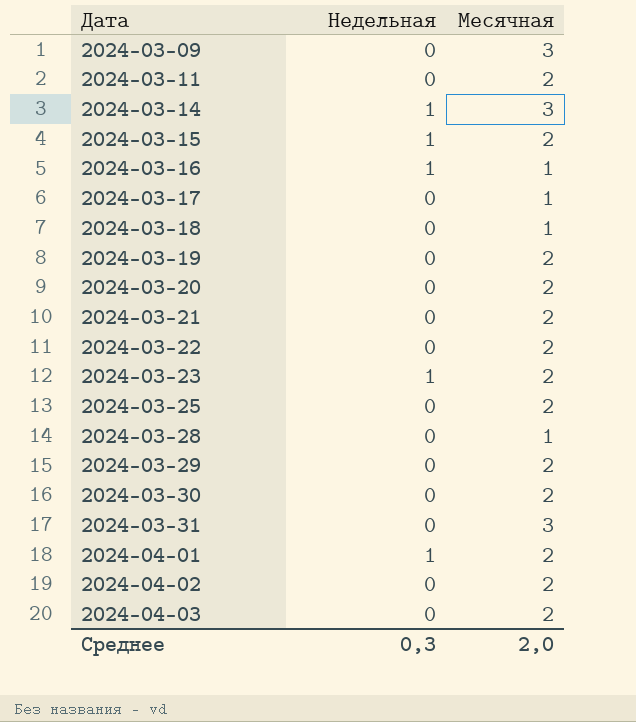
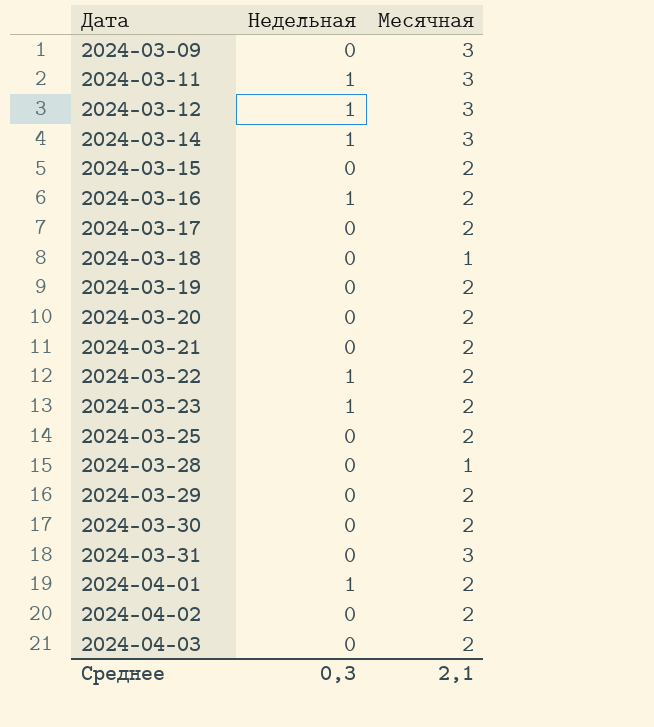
2024-03-11 | Недельная: 0 -> 1
2024-03-11 | Месячная: 2 -> 3
row 2024-03-12: none -> 1 | 3
2024-03-15 | Недельная: 1 -> 0
2024-03-16 | Месячная: 1 -> 2
2024-03-17 | Месячная: 1 -> 2
2024-03-22 | Недельная: 0 -> 1
Среднее | Месячная: 2,0 -> 2,1

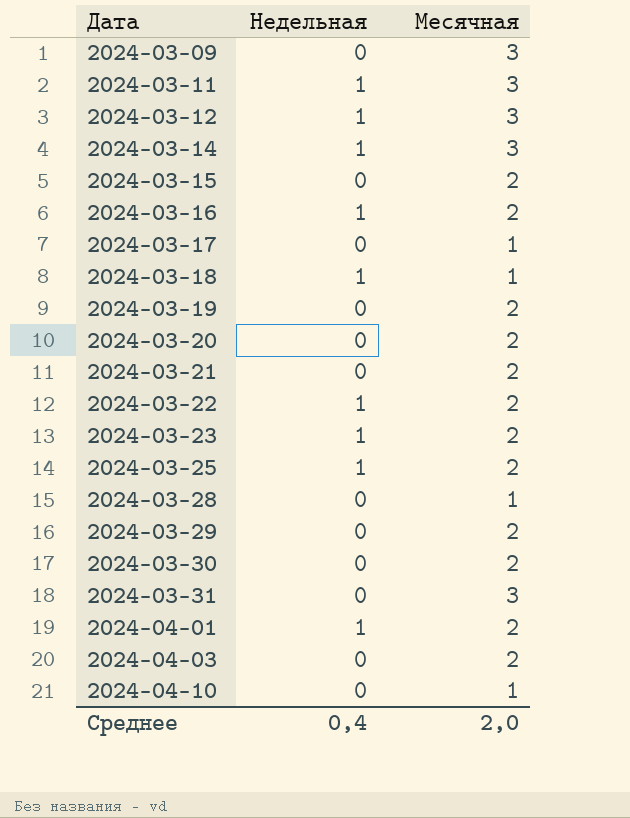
row 2024-04-02: 0 | 2 -> none
2024-03-17 | Месячная: 2 -> 1
2024-03-18 | Недельная: 0 -> 1
2024-03-25 | Недельная: 0 -> 1
row 2024-04-10: none -> 0 | 1
Среднее | Недельная: 0,3 -> 0,4
Среднее | Месячная: 2,1 -> 2,0

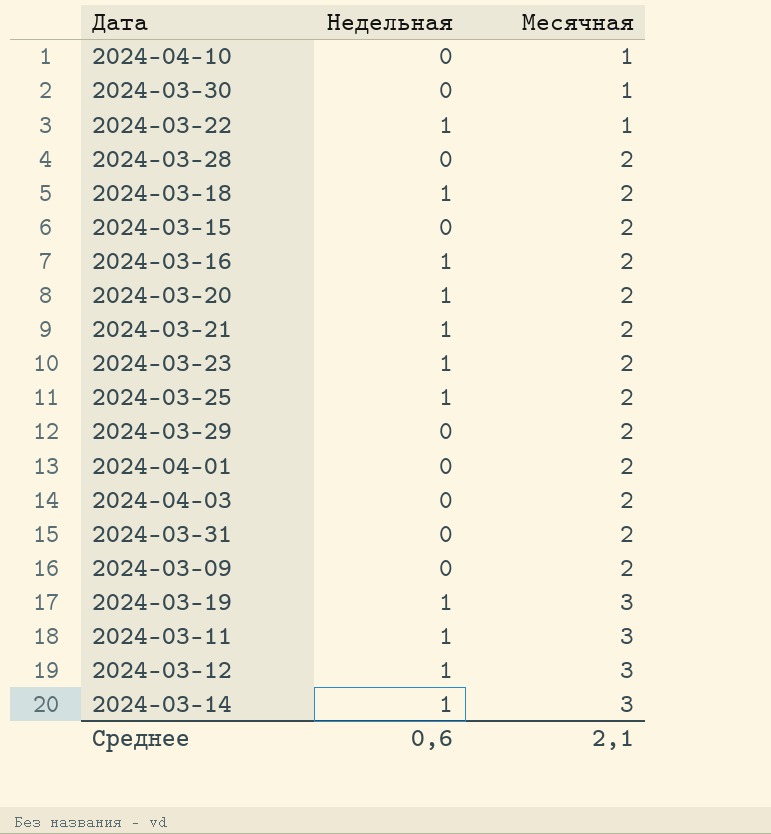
row order: Дата ascending -> Месячная ascending
row 2024-03-17: 0 | 1 -> none
2024-03-30 | Месячная: 2 -> 1
2024-03-22 | Месячная: 2 -> 1
2024-03-28 | Месячная: 1 -> 2
2024-03-18 | Месячная: 1 -> 2
2024-03-20 | Недельная: 0 -> 1
2024-03-21 | Недельная: 0 -> 1
2024-04-01 | Недельная: 1 -> 0
2024-03-31 | Месячная: 3 -> 2
2024-03-09 | Месячная: 3 -> 2
2024-03-19 | Недельная: 0 -> 1
2024-03-19 | Месячная: 2 -> 3
Среднее | Недельная: 0,4 -> 0,6
Среднее | Месячная: 2,0 -> 2,1

